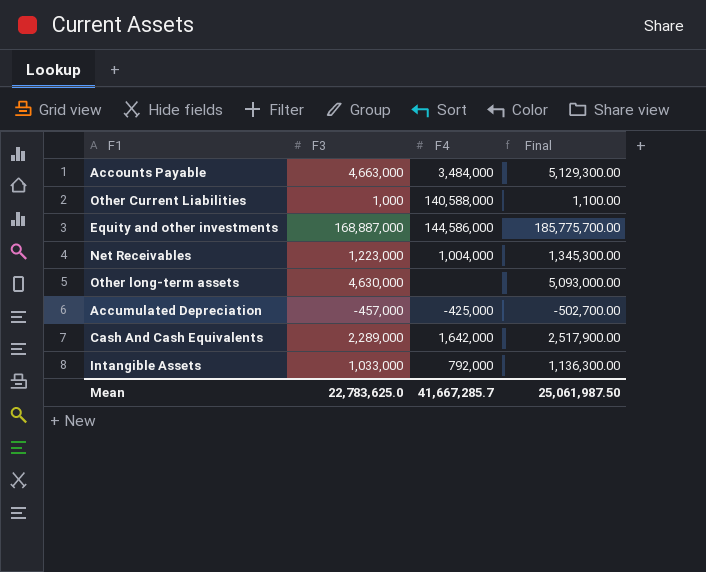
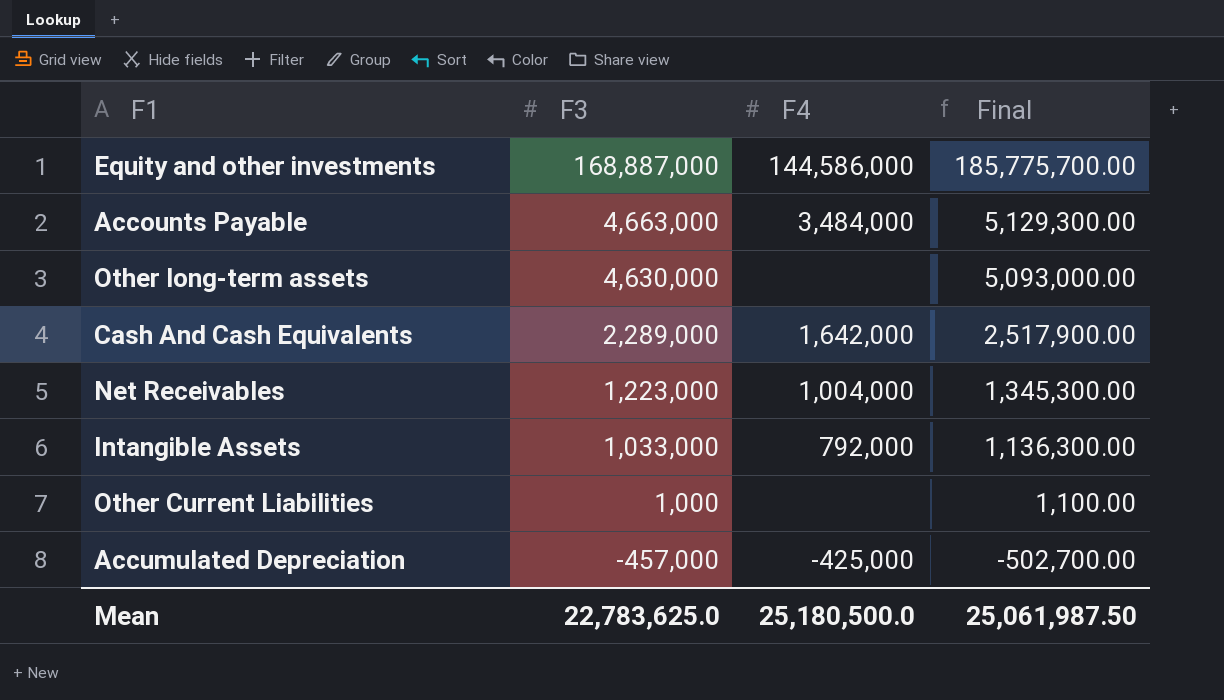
row order: none -> F3 descending
Other Current Liabilities | F4: 140,588,000 -> none
Mean | F4: 41,667,285.7 -> 25,180,500.0

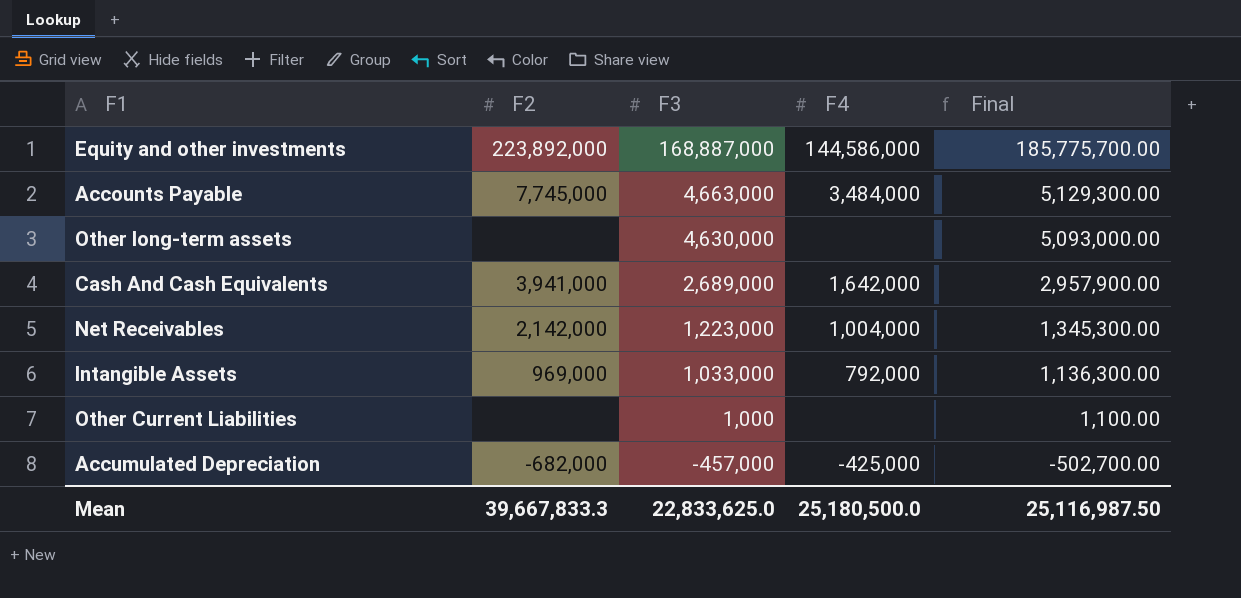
column F2 | position: none -> 2
Cash And Cash Equivalents | F3: 2,289,000 -> 2,689,000
Cash And Cash Equivalents | Final: 2,517,900.00 -> 2,957,900.00
Mean | F3: 22,783,625.0 -> 22,833,625.0
Mean | Final: 25,061,987.50 -> 25,116,987.50

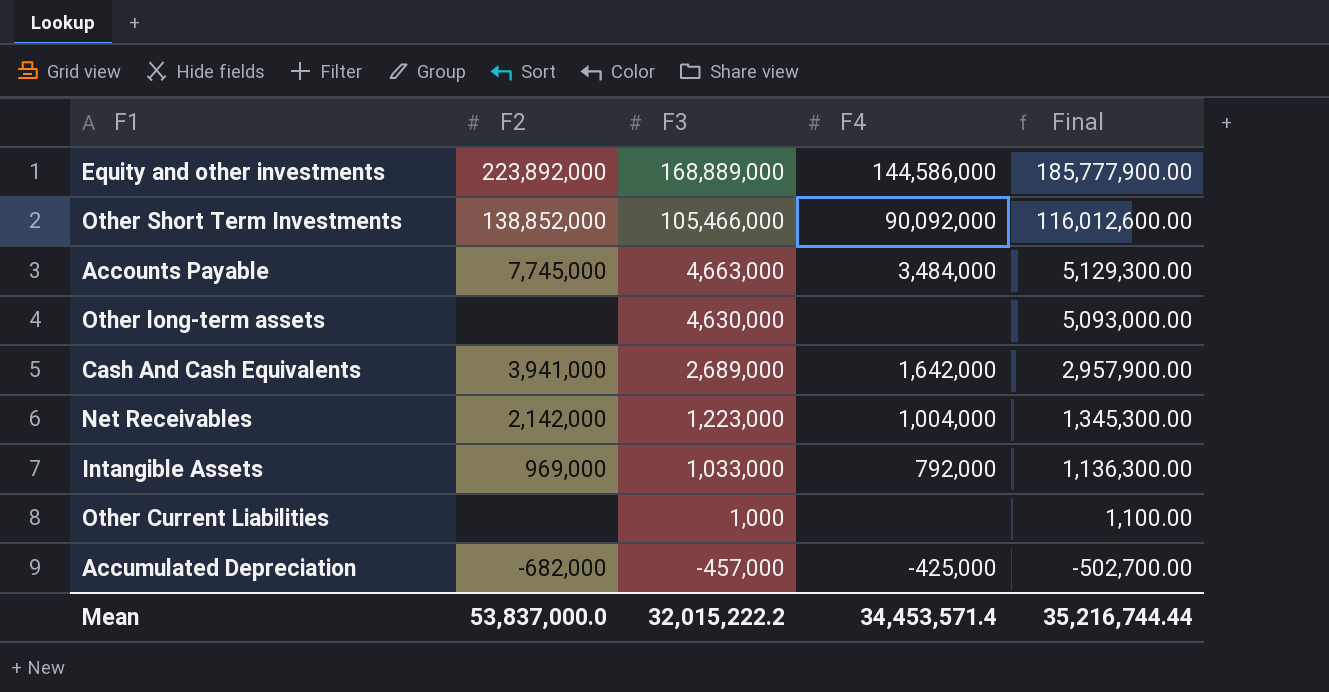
Equity and other investments | F3: 168,887,000 -> 168,889,000
Equity and other investments | Final: 185,775,700.00 -> 185,777,900.00
row Other Short Term Investments: none -> 138,852,000 | 105,466,000 | 90,092,000 | 116,012,600.00
Mean | F2: 39,667,833.3 -> 53,837,000.0
Mean | F3: 22,833,625.0 -> 32,015,222.2
Mean | F4: 25,180,500.0 -> 34,453,571.4
Mean | Final: 25,116,987.50 -> 35,216,744.44

